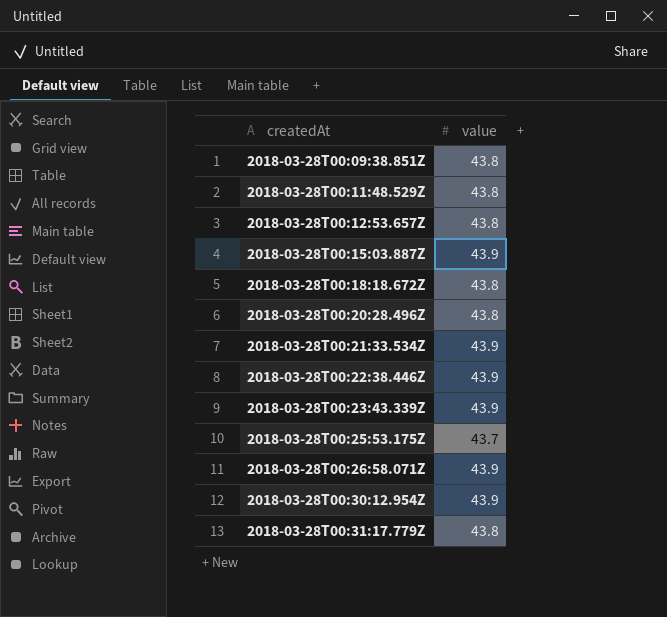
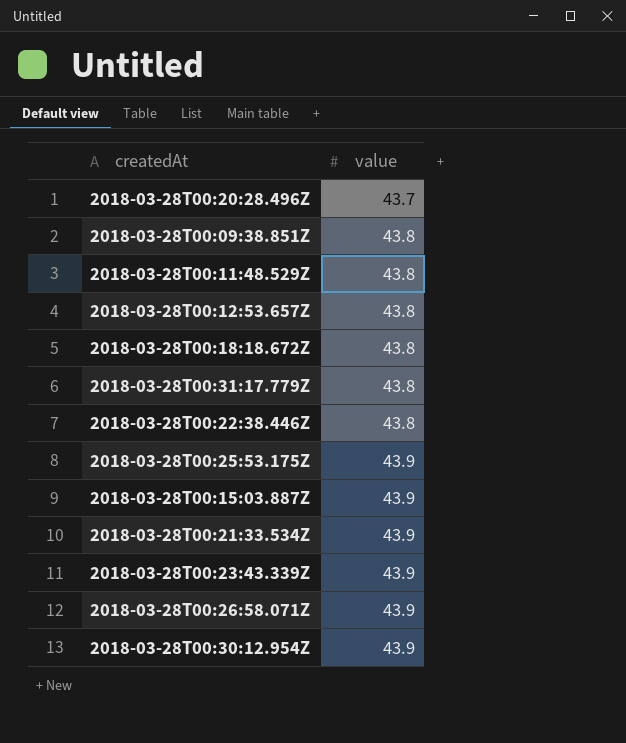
row order: createdAt ascending -> value ascending
2018-03-28T00:20:28.496Z | value: 43.8 -> 43.7
2018-03-28T00:22:38.446Z | value: 43.9 -> 43.8
2018-03-28T00:25:53.175Z | value: 43.7 -> 43.9

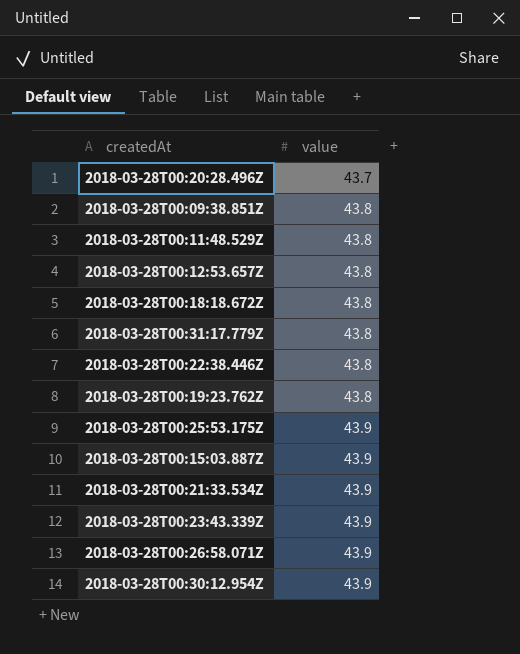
row 2018-03-28T00:19:23.762Z: none -> 43.8

